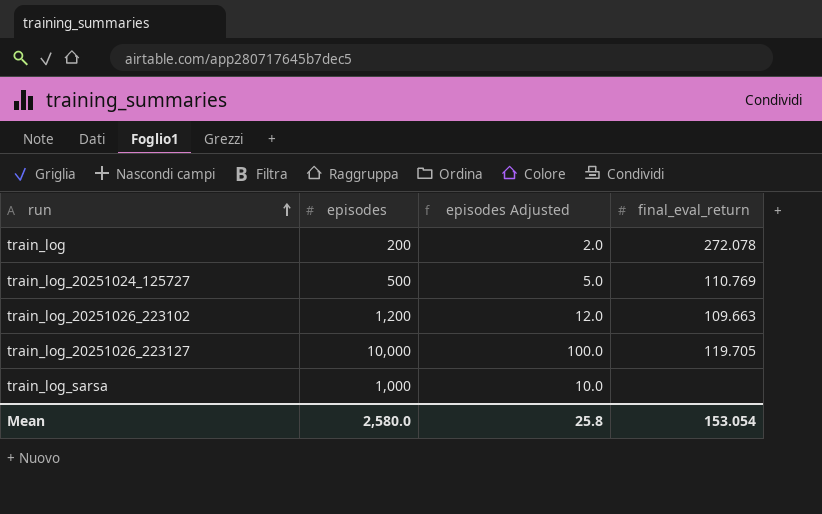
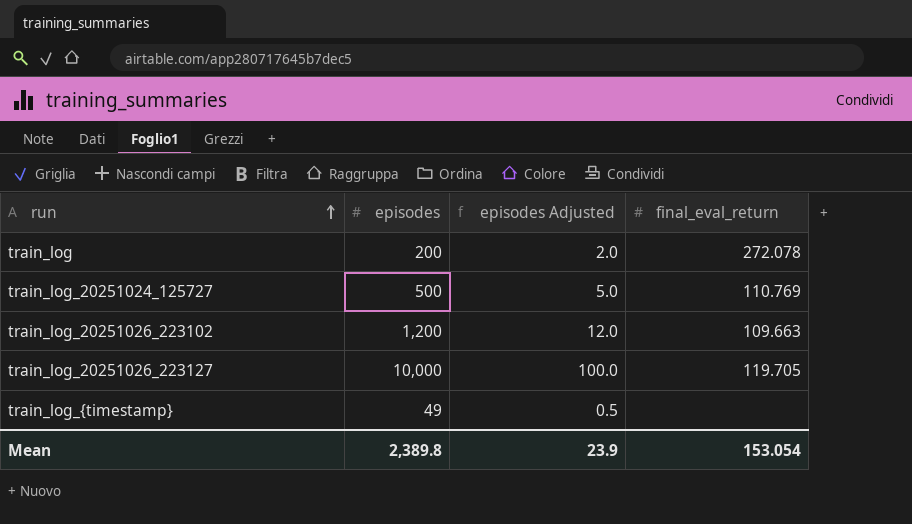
row train_log_sarsa: 1,000 | 10.0 | none -> none
row train_log_{timestamp}: none -> 49 | 0.5 | none
Mean | episodes: 2,580.0 -> 2,389.8
Mean | episodes Adjusted: 25.8 -> 23.9

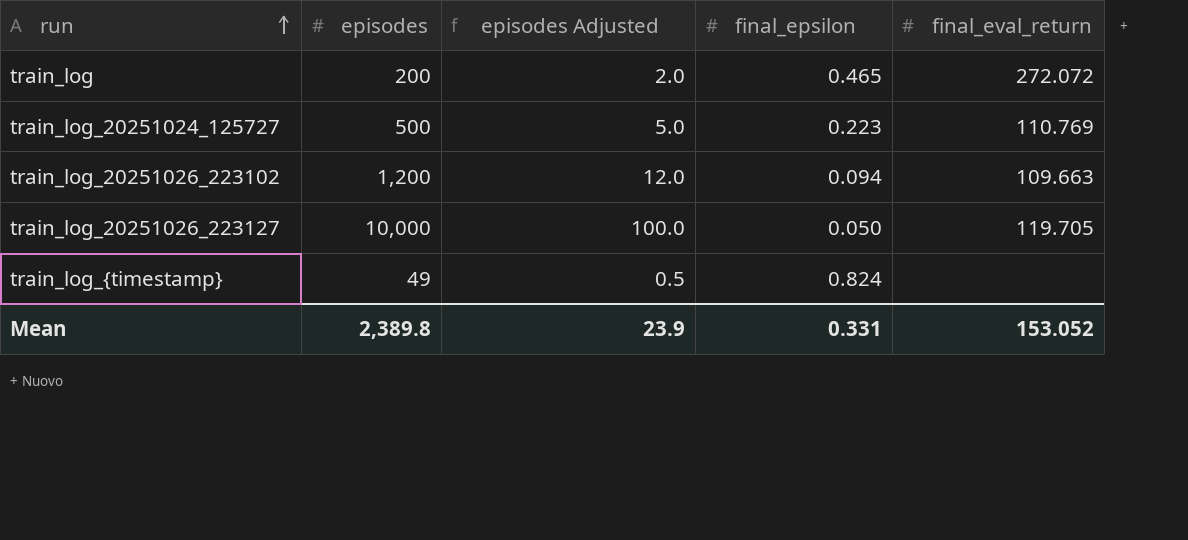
column final_epsilon | position: none -> 4
train_log | final_eval_return: 272.078 -> 272.072
Mean | final_eval_return: 153.054 -> 153.052

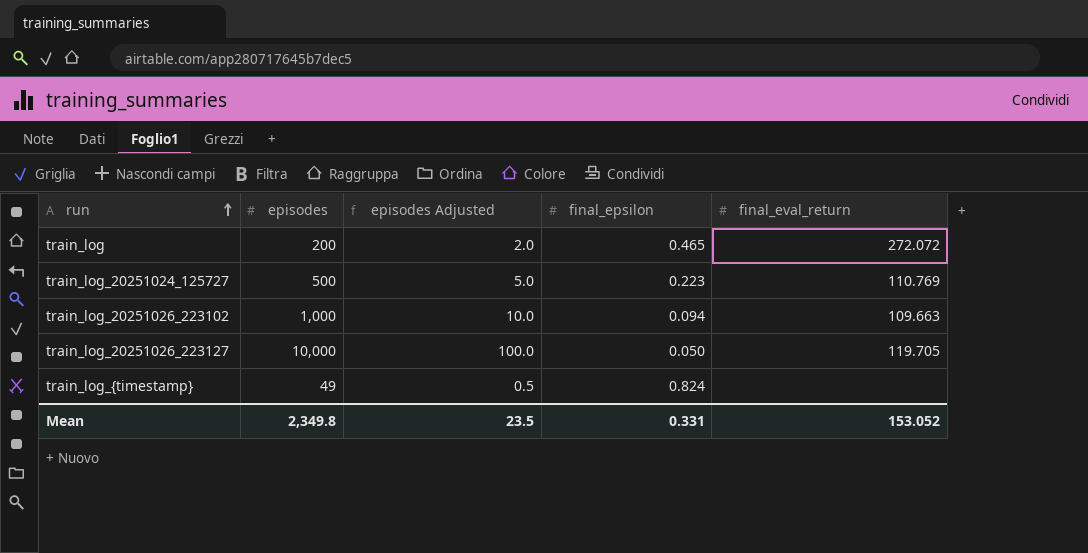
train_log_20251026_223102 | episodes: 1,200 -> 1,000
train_log_20251026_223102 | episodes Adjusted: 12.0 -> 10.0
Mean | episodes: 2,389.8 -> 2,349.8
Mean | episodes Adjusted: 23.9 -> 23.5

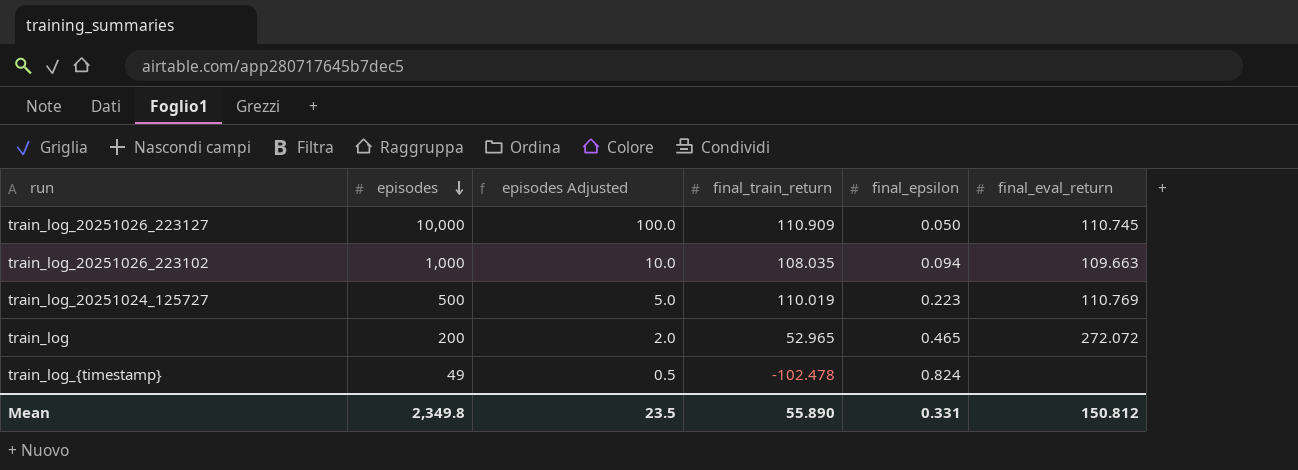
row order: run ascending -> episodes descending
column final_train_return | position: none -> 4
train_log_20251026_223127 | final_eval_return: 119.705 -> 110.745
Mean | final_eval_return: 153.052 -> 150.812

